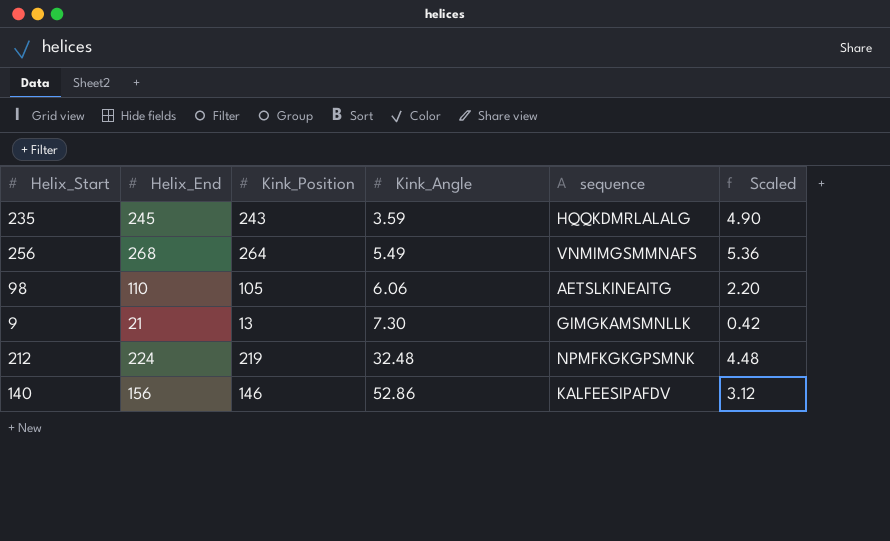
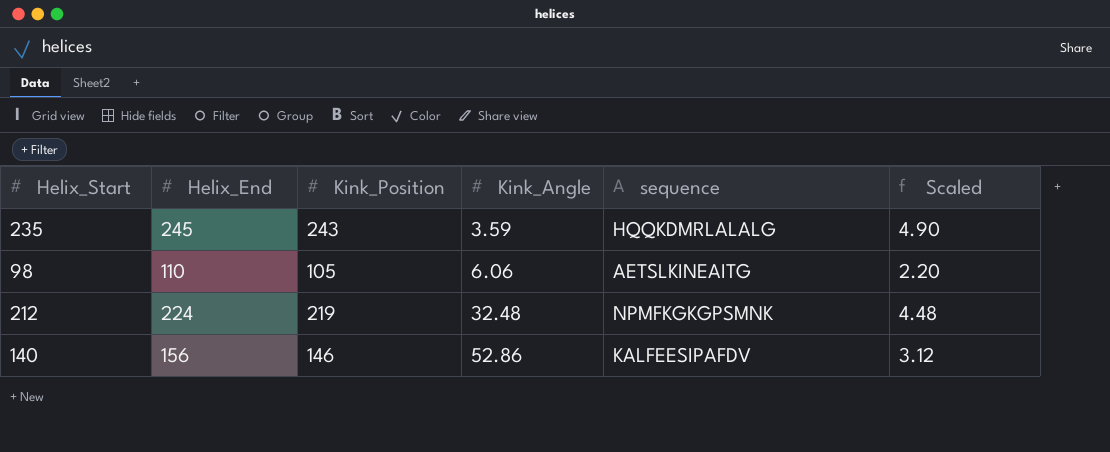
row 256: 268 | 264 | 5.49 | VNMIMGSMMNAFS | 5.36 -> none
row 9: 21 | 13 | 7.30 | GIMGKAMSMNLLK | 0.42 -> none

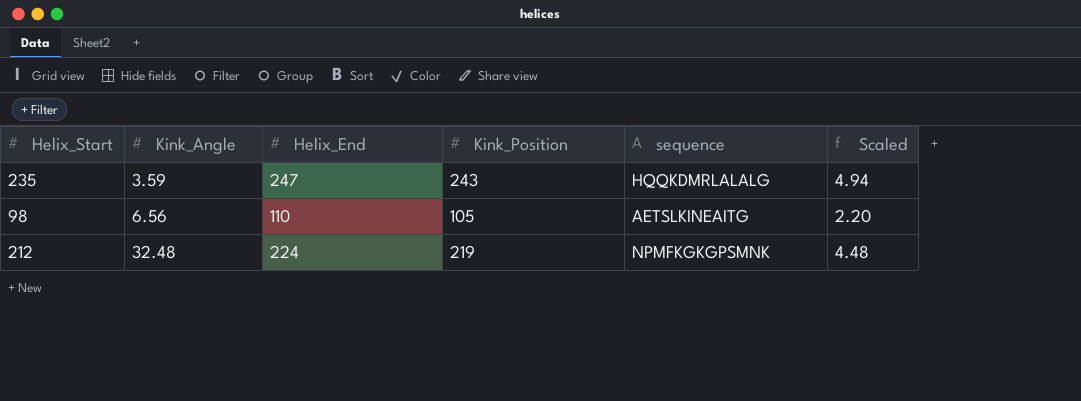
column Kink_Angle | position: 4 -> 2
row 140: 156 | 146 | 52.86 | KALFEESIPAFDV | 3.12 -> none
235 | Helix_End: 245 -> 247
235 | Scaled: 4.90 -> 4.94
98 | Kink_Angle: 6.06 -> 6.56

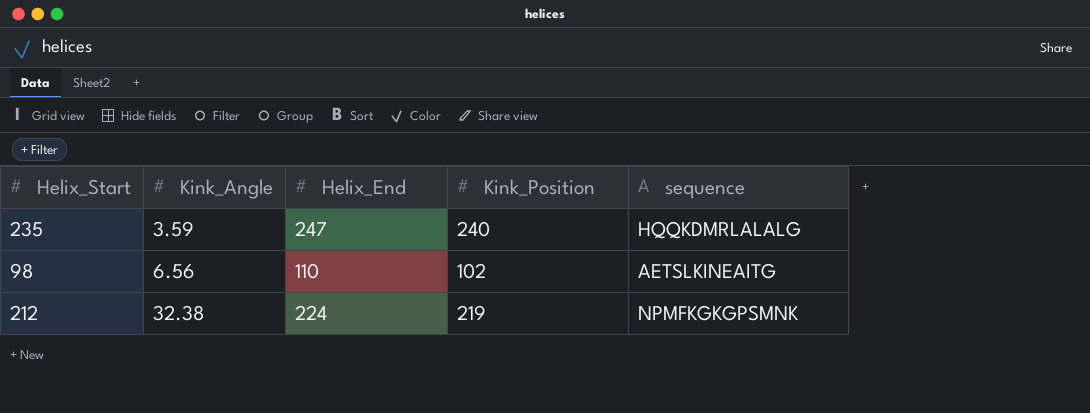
column Scaled | formula: [Helix_End] * 0.02 -> none
235 | Kink_Position: 243 -> 240
98 | Kink_Position: 105 -> 102
212 | Kink_Angle: 32.48 -> 32.38

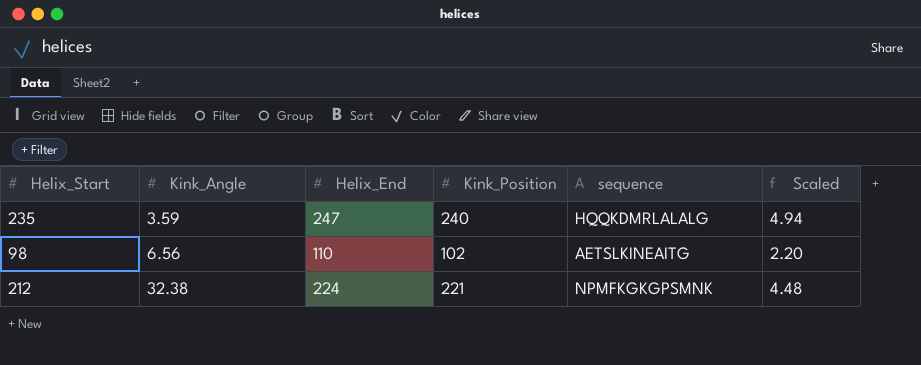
column Scaled | formula: none -> [Helix_End] * 0.02
212 | Kink_Position: 219 -> 221

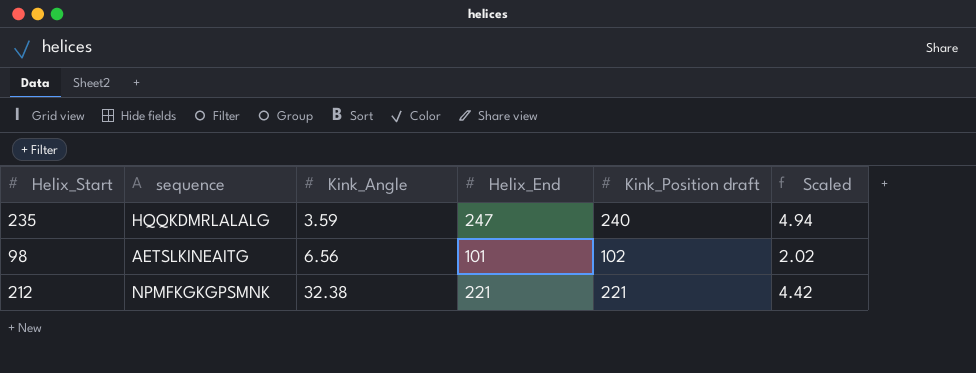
column sequence | position: 5 -> 2
column name: Kink_Position -> Kink_Position draft
98 | Helix_End: 110 -> 101
98 | Scaled: 2.20 -> 2.02
212 | Helix_End: 224 -> 221
212 | Scaled: 4.48 -> 4.42

